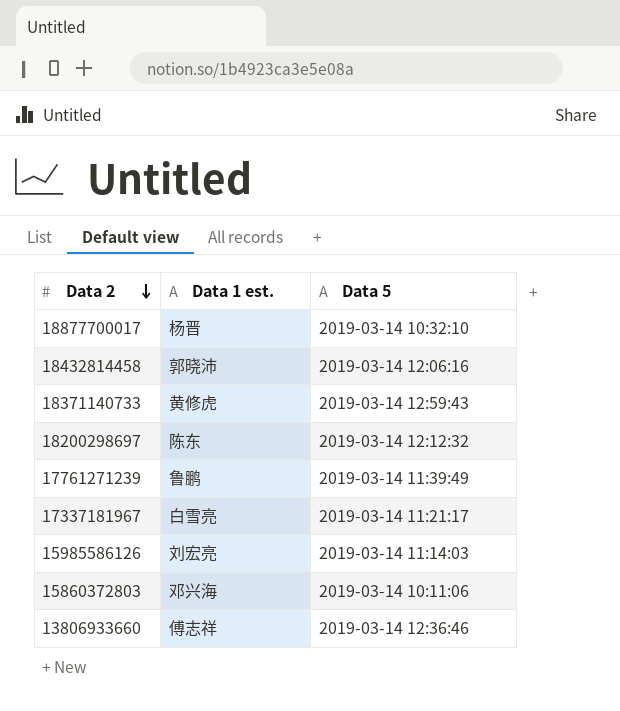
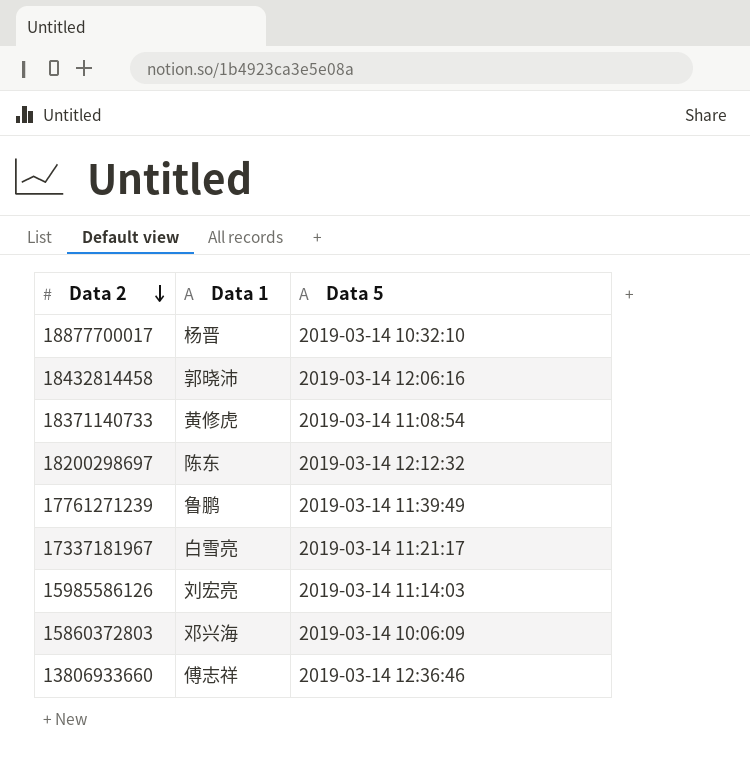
column name: Data 1 est. -> Data 1
18371140733 | Data 5: 2019-03-14 12:59:43 -> 2019-03-14 11:08:54
15860372803 | Data 5: 2019-03-14 10:11:06 -> 2019-03-14 10:06:09

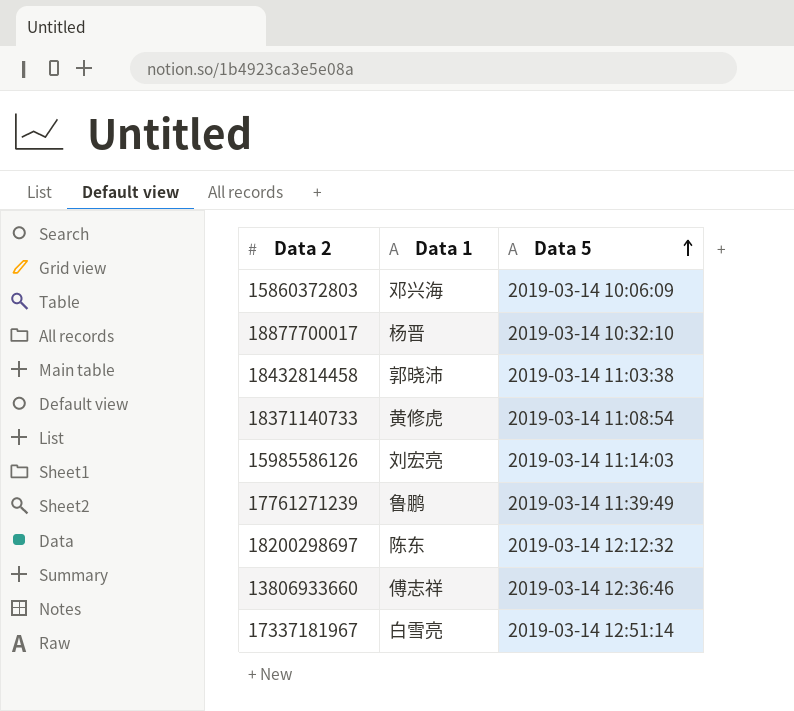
row order: Data 2 descending -> Data 5 ascending
18432814458 | Data 5: 2019-03-14 12:06:16 -> 2019-03-14 11:03:38
17337181967 | Data 5: 2019-03-14 11:21:17 -> 2019-03-14 12:51:14

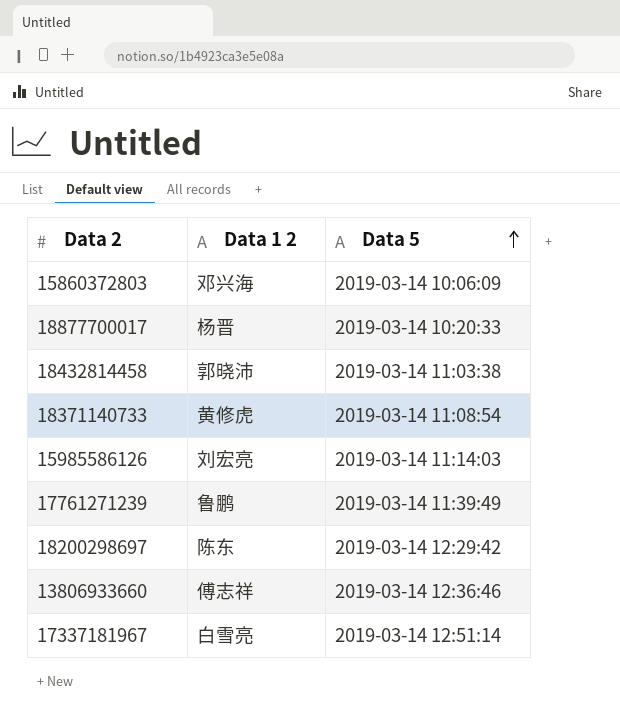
column name: Data 1 -> Data 1 2
18877700017 | Data 5: 2019-03-14 10:32:10 -> 2019-03-14 10:20:33
18200298697 | Data 5: 2019-03-14 12:12:32 -> 2019-03-14 12:29:42

